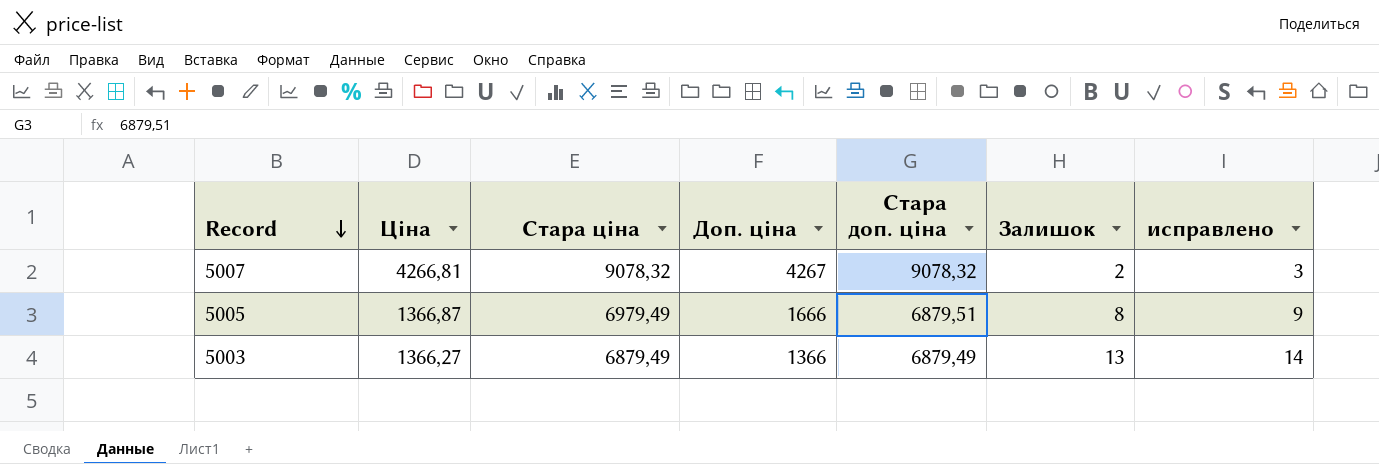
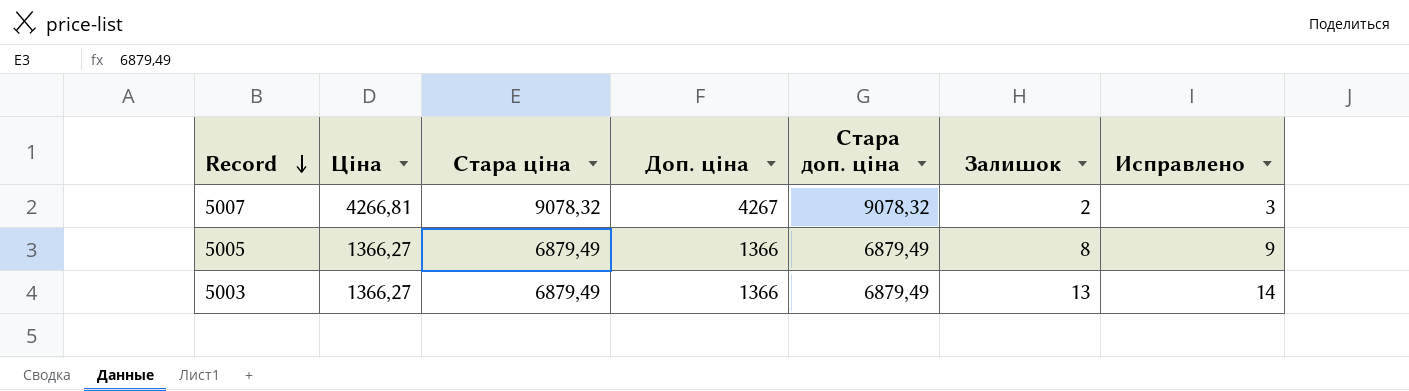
column name: исправлено -> Исправлено
5005 | Ціна: 1366,87 -> 1366,27
5005 | Стара ціна: 6979,49 -> 6879,49
5005 | Доп. ціна: 1666 -> 1366
5005 | Стара доп. ціна: 6879,51 -> 6879,49

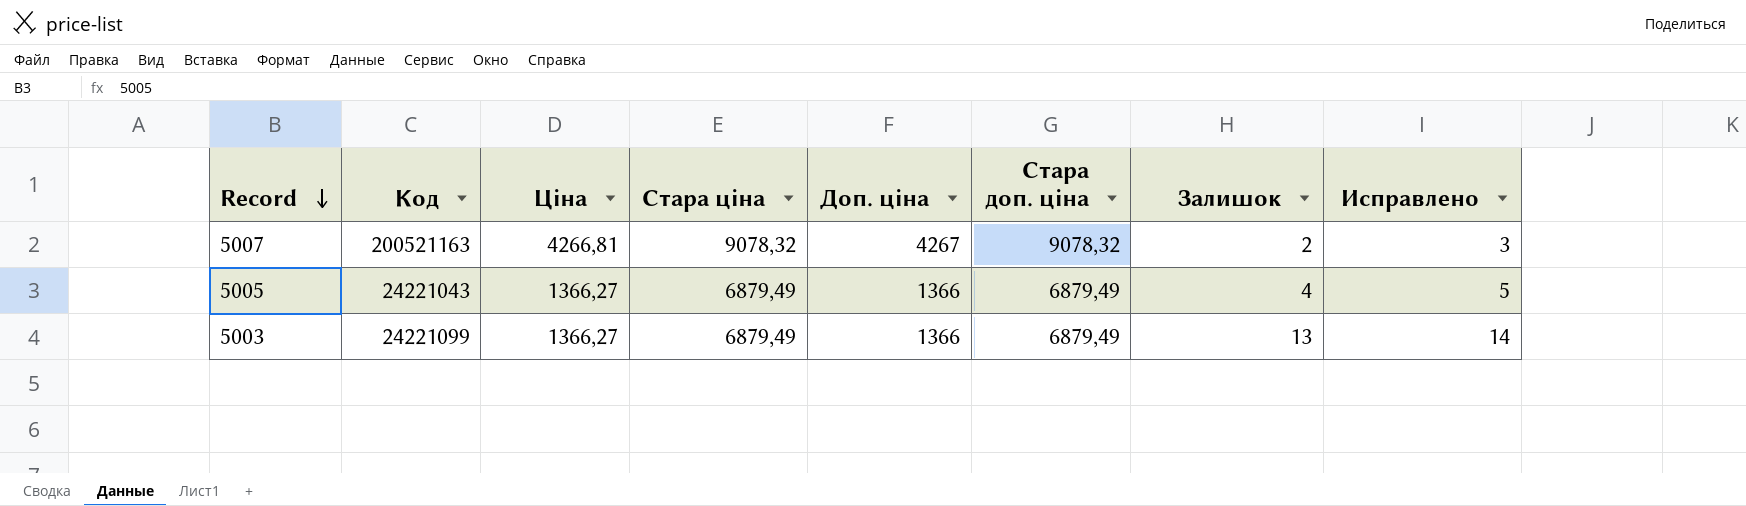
column Код | position: none -> 2
5005 | Залишок: 8 -> 4
5005 | Исправлено: 9 -> 5

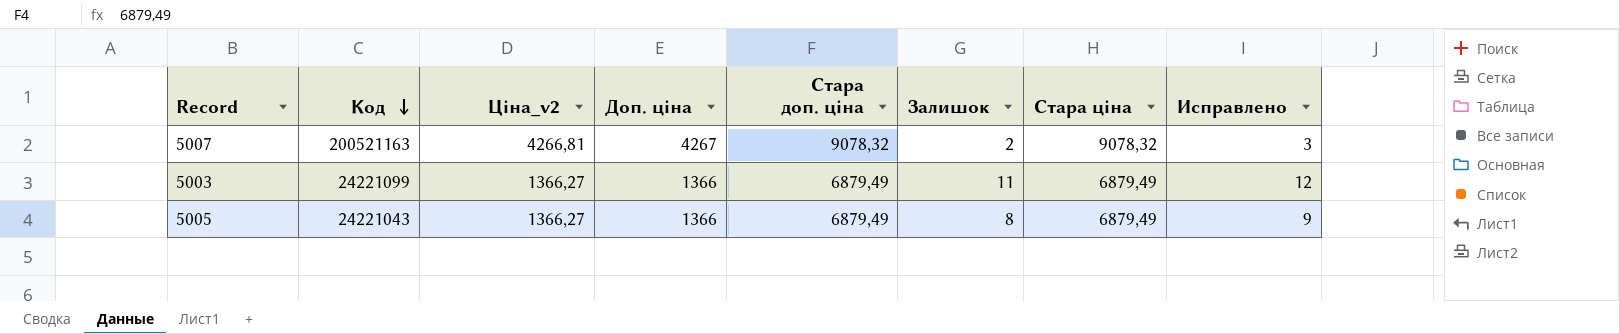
row order: Record descending -> Код descending
column name: Ціна -> Ціна_v2
column Стара ціна | position: 4 -> 7
5003 | Залишок: 13 -> 11
5003 | Исправлено: 14 -> 12
5005 | Залишок: 4 -> 8
5005 | Исправлено: 5 -> 9

